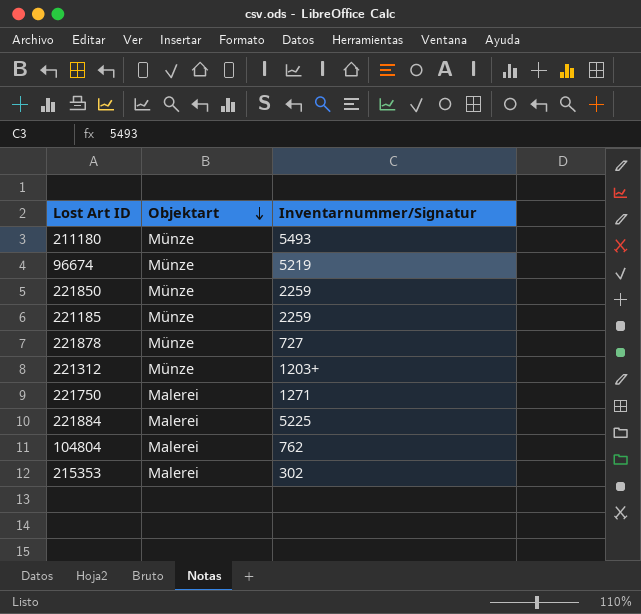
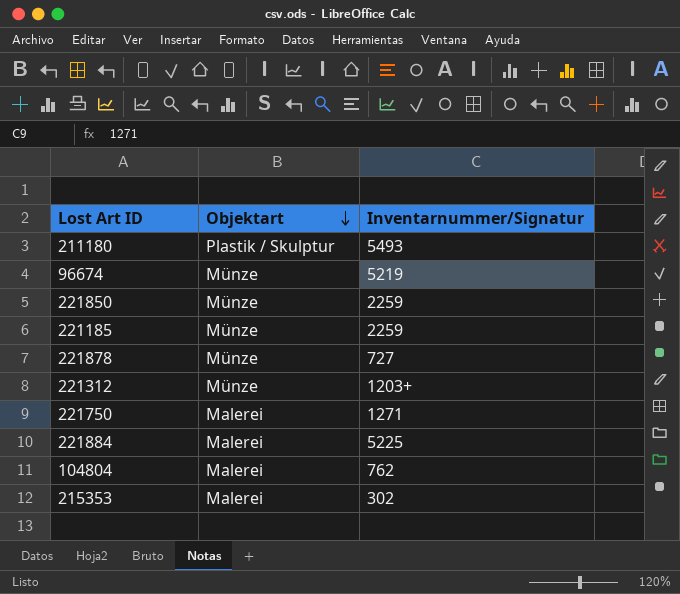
211180 | Objektart: Münze -> Plastik / Skulptur

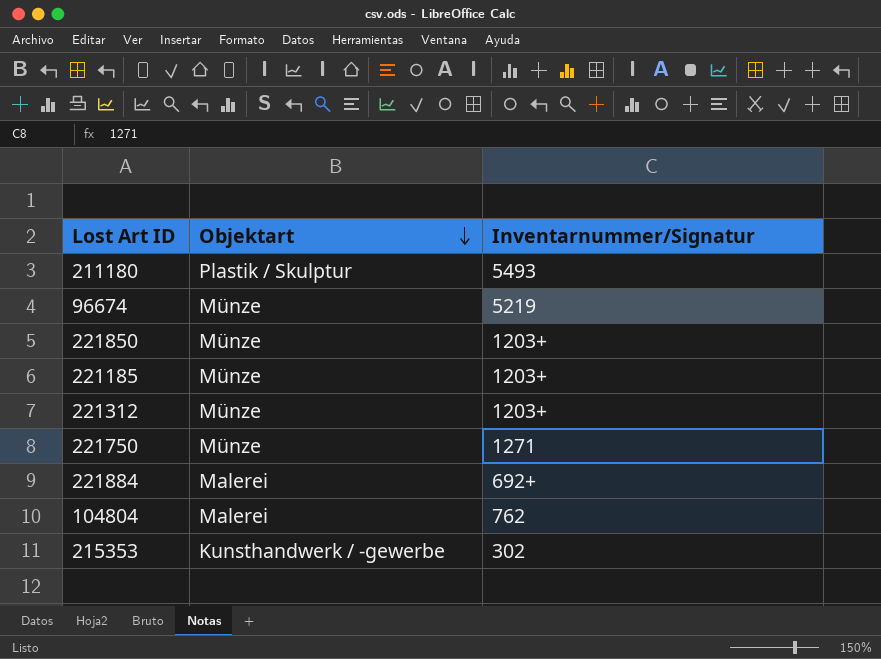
row 221878: Münze | 727 -> none
221850 | Inventarnummer/Signatur: 2259 -> 1203+
221185 | Inventarnummer/Signatur: 2259 -> 1203+
221750 | Objektart: Malerei -> Münze
221884 | Inventarnummer/Signatur: 5225 -> 692+
215353 | Objektart: Malerei -> Kunsthandwerk / -gewerbe

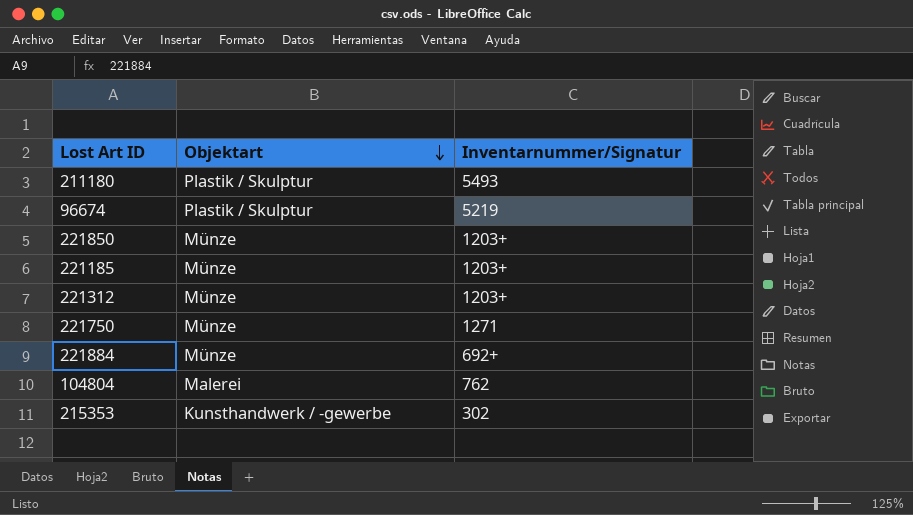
96674 | Objektart: Münze -> Plastik / Skulptur
221884 | Objektart: Malerei -> Münze

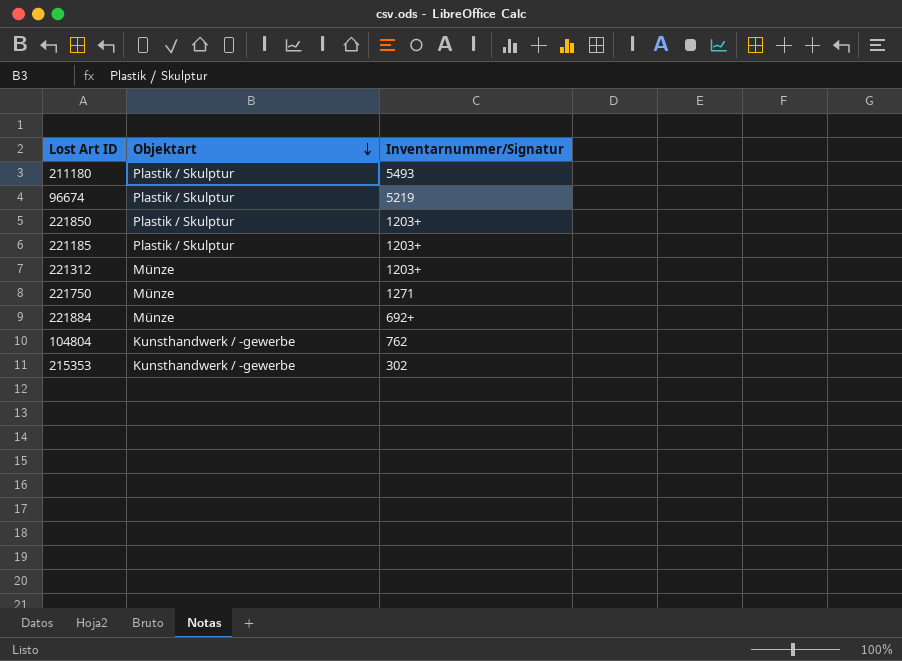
221850 | Objektart: Münze -> Plastik / Skulptur
221185 | Objektart: Münze -> Plastik / Skulptur
104804 | Objektart: Malerei -> Kunsthandwerk / -gewerbe

